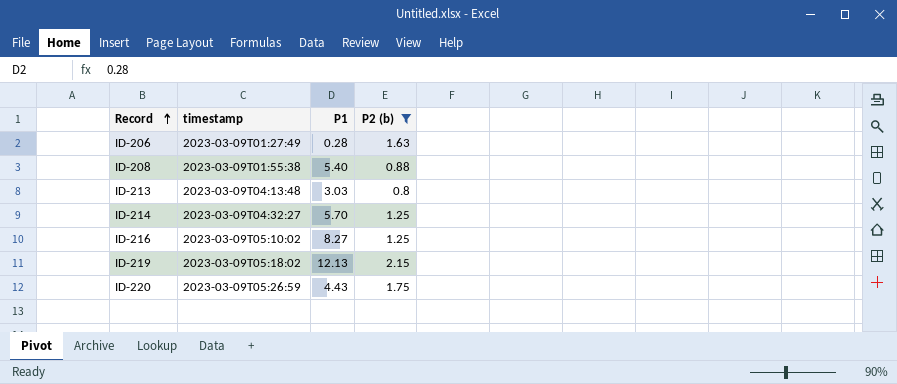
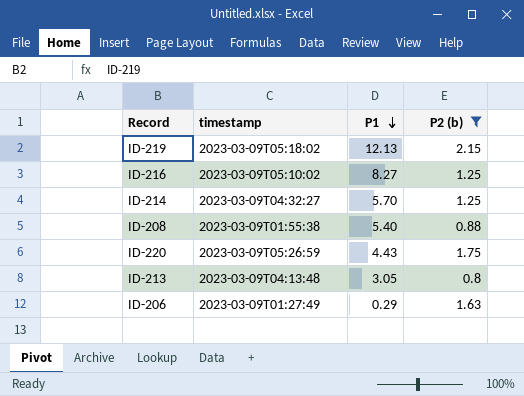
row order: Record ascending -> P1 descending
ID-213 | P1: 3.03 -> 3.05
ID-206 | P1: 0.28 -> 0.29

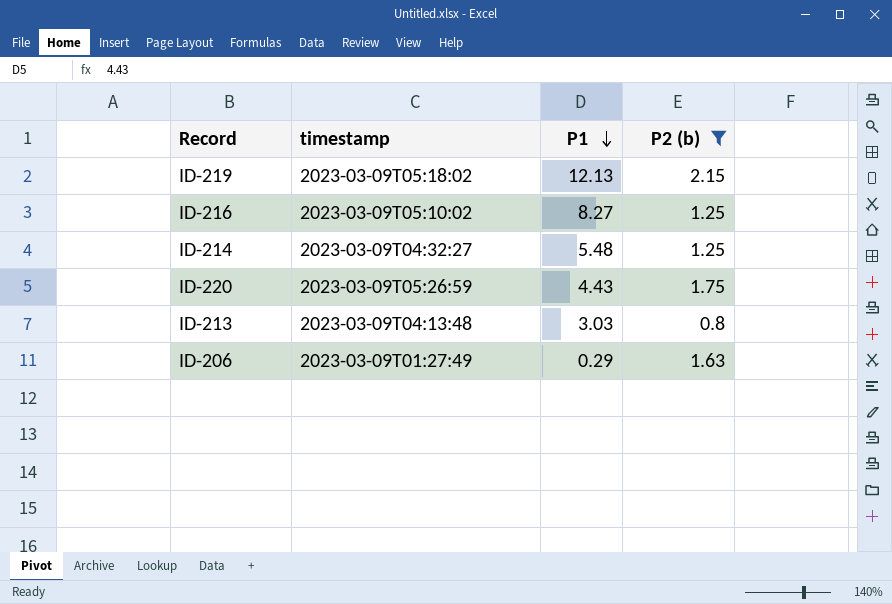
row ID-208: 2023-03-09T01:55:38 | 5.40 | 0.88 -> none
ID-214 | P1: 5.70 -> 5.48
ID-213 | P1: 3.05 -> 3.03

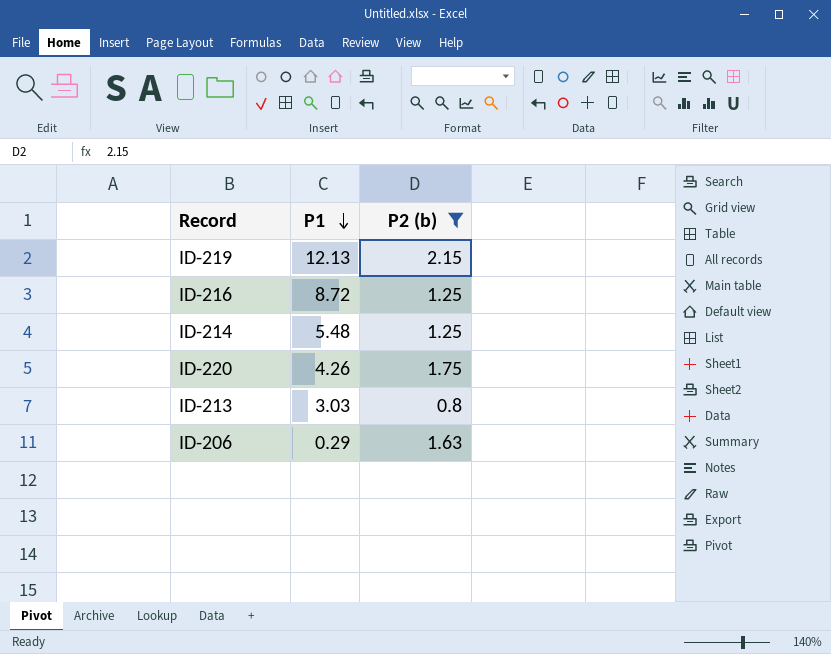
column timestamp | position: 2 -> none
ID-216 | P1: 8.27 -> 8.72
ID-220 | P1: 4.43 -> 4.26

